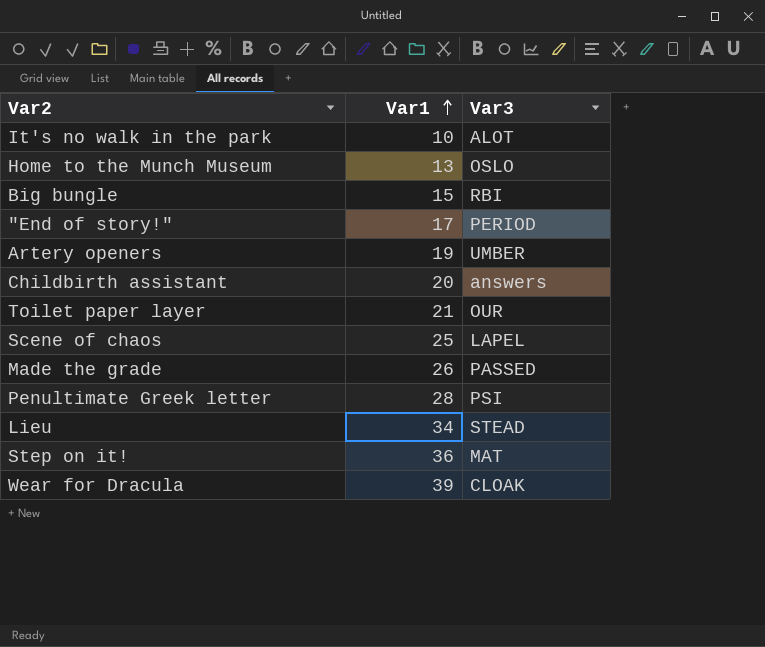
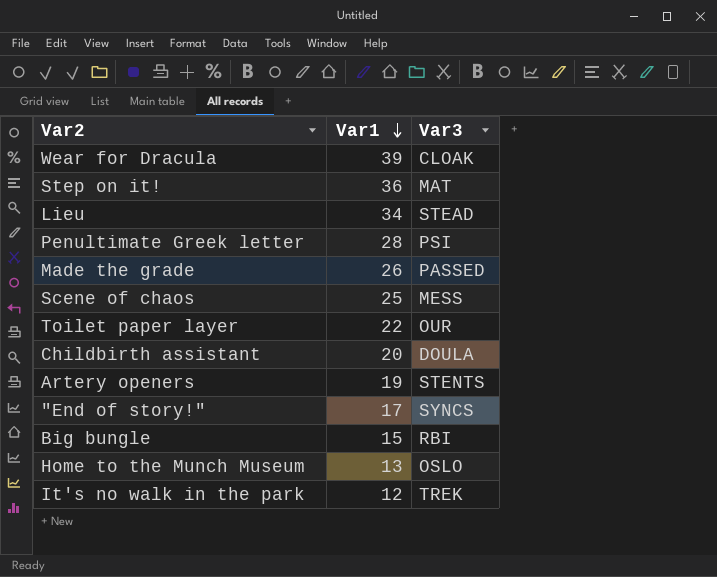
row order: Var1 ascending -> Var1 descending
Scene of chaos | Var3: LAPEL -> MESS
Toilet paper layer | Var1: 21 -> 22
Childbirth assistant | Var3: answers -> DOULA
Artery openers | Var3: UMBER -> STENTS
"End of story!" | Var3: PERIOD -> SYNCS
It's no walk in the park | Var1: 10 -> 12
It's no walk in the park | Var3: ALOT -> TREK

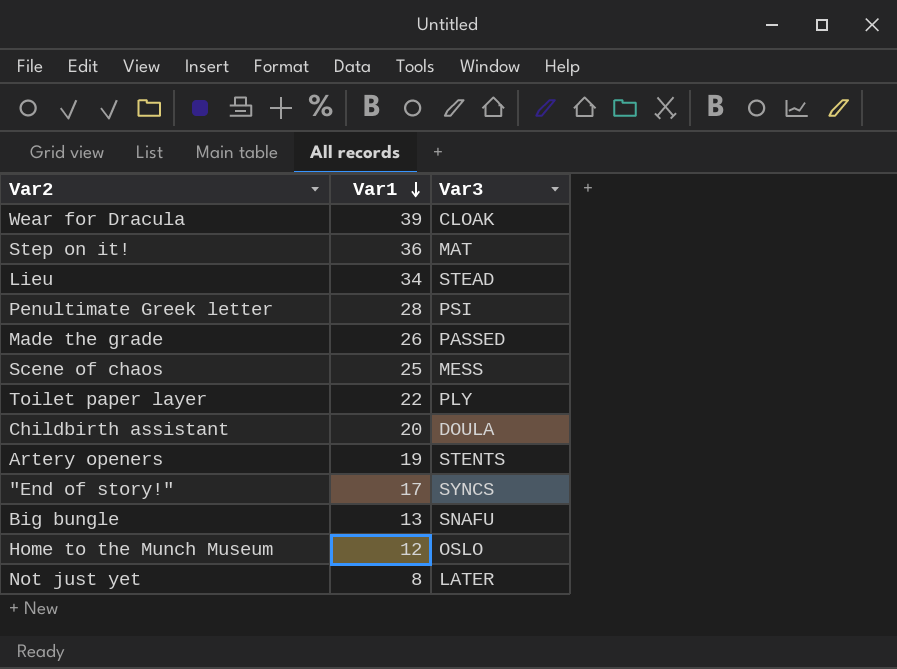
row It's no walk in the park: 12 | TREK -> none
Toilet paper layer | Var3: OUR -> PLY
Big bungle | Var1: 15 -> 13
Big bungle | Var3: RBI -> SNAFU
Home to the Munch Museum | Var1: 13 -> 12
row Not just yet: none -> 8 | LATER

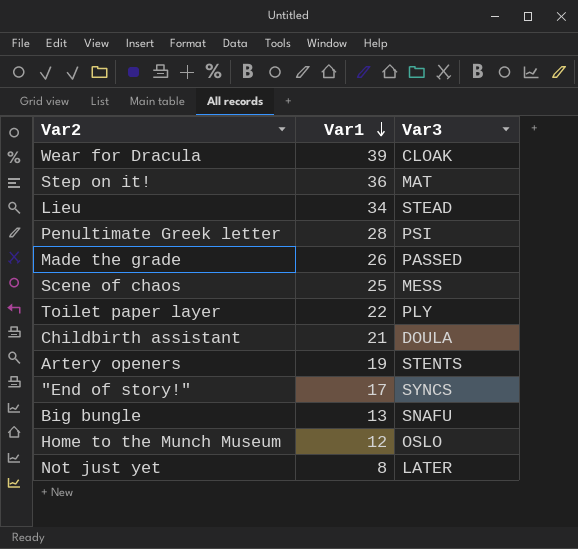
Childbirth assistant | Var1: 20 -> 21

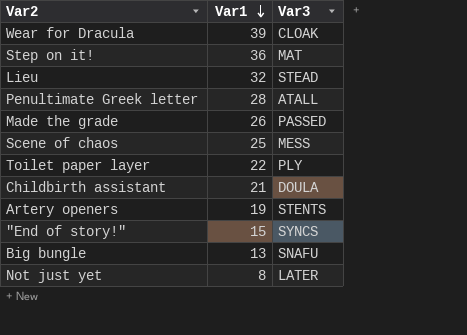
row Home to the Munch Museum: 12 | OSLO -> none
Lieu | Var1: 34 -> 32
Penultimate Greek letter | Var3: PSI -> ATALL
"End of story!" | Var1: 17 -> 15

